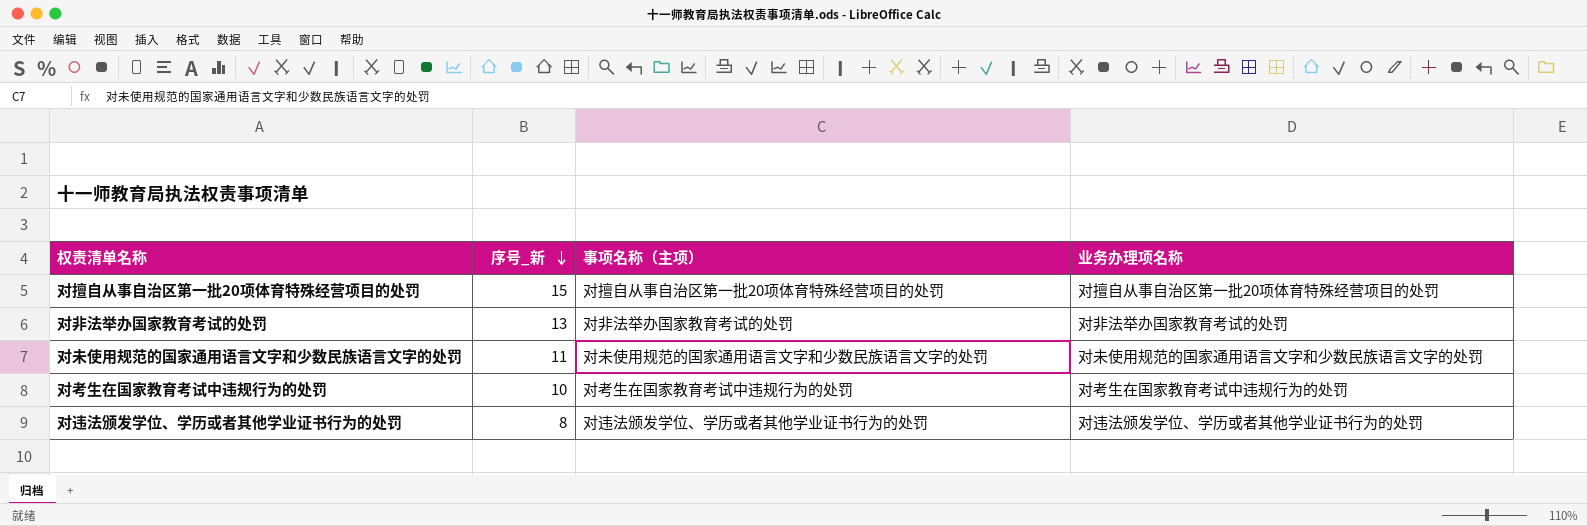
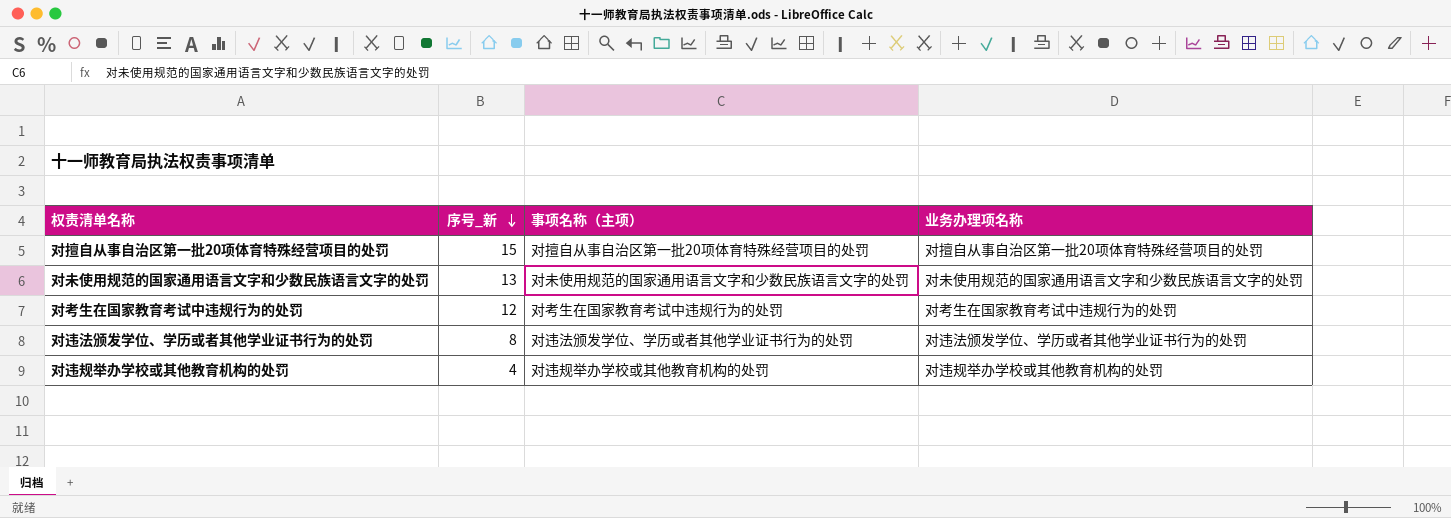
row 对非法举办国家教育考试的处罚: 13 | 对非法举办国家教育考试的处罚 | 对非法举办国家教育考试的处罚 -> none
对未使用规范的国家通用语言文字和少数民族语言文字的处罚 | 序号_新: 11 -> 13
对考生在国家教育考试中违规行为的处罚 | 序号_新: 10 -> 12
row 对违规举办学校或其他教育机构的处罚: none -> 4 | 对违规举办学校或其他教育机构的处罚 | 对违规举办学校或其他教育机构的处罚

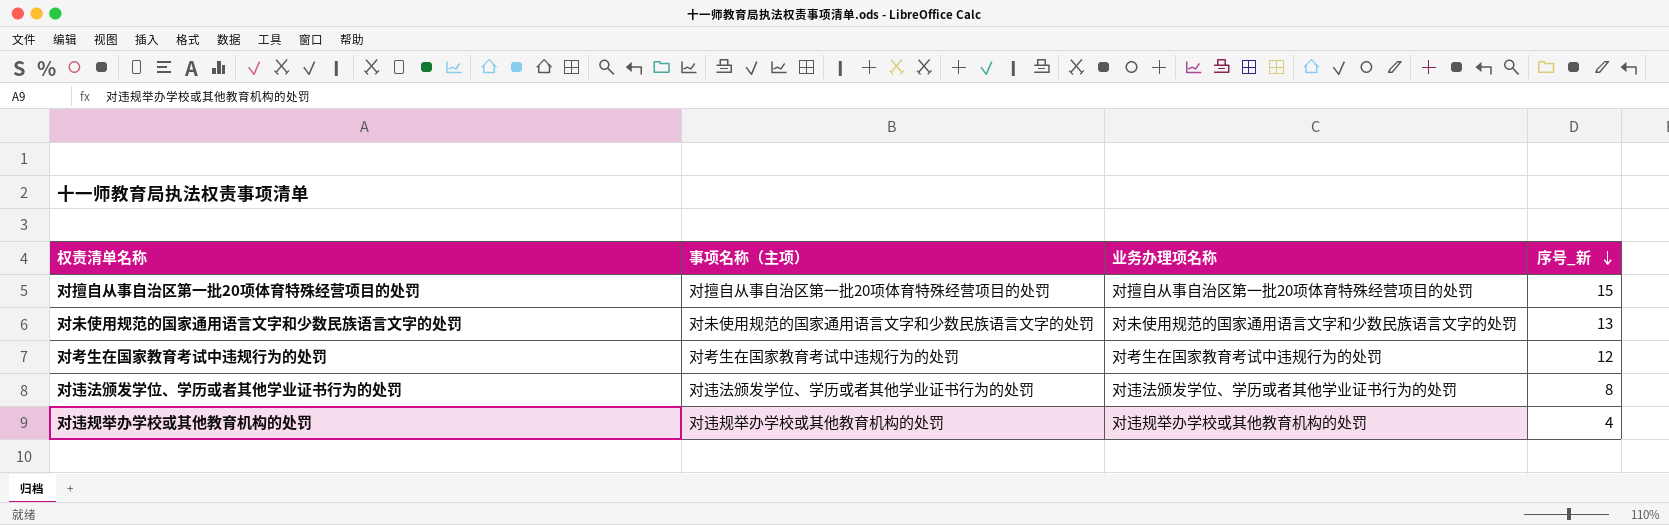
column 序号_新 | position: 2 -> 4

